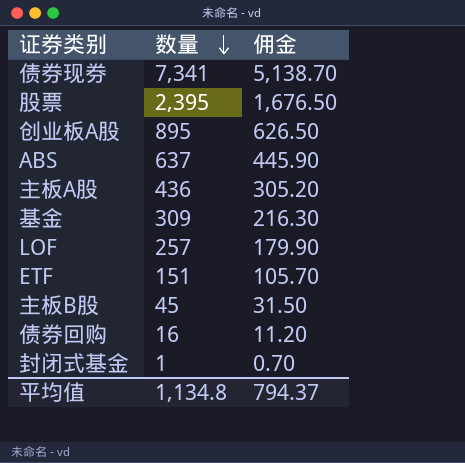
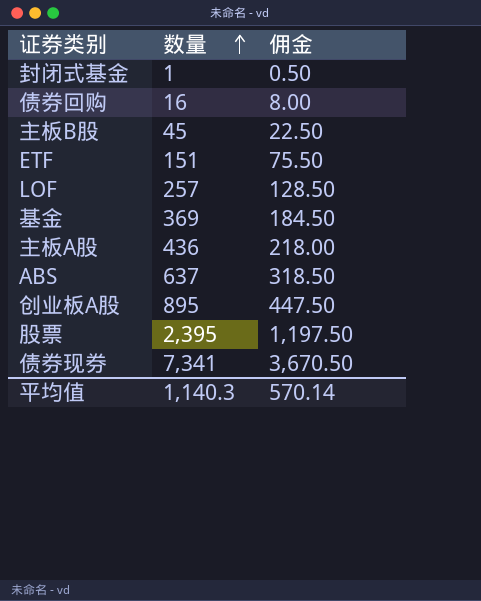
row order: 数量 descending -> 数量 ascending
column 佣金 | formula: [数量] * 0.7 -> [数量] * 0.5
基金 | 数量: 309 -> 369
平均值 | 数量: 1,134.8 -> 1,140.3
平均值 | 佣金: 794.37 -> 570.14

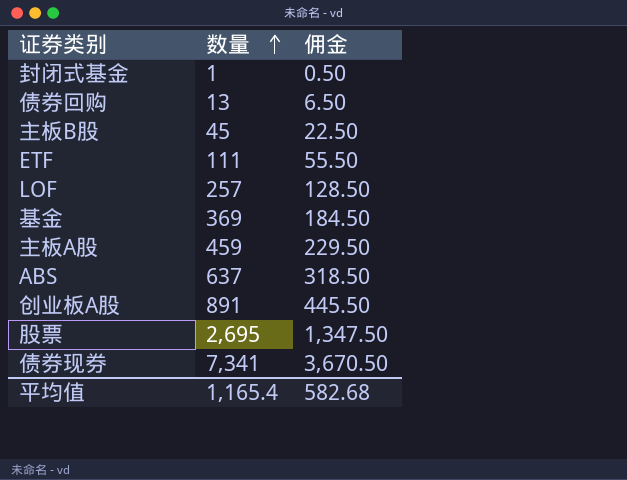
债券回购 | 数量: 16 -> 13
债券回购 | 佣金: 8.00 -> 6.50
ETF | 数量: 151 -> 111
ETF | 佣金: 75.50 -> 55.50
主板A股 | 数量: 436 -> 459
主板A股 | 佣金: 218.00 -> 229.50
创业板A股 | 数量: 895 -> 891
创业板A股 | 佣金: 447.50 -> 445.50
股票 | 数量: 2,395 -> 2,695
股票 | 佣金: 1,197.50 -> 1,347.50
平均值 | 数量: 1,140.3 -> 1,165.4
平均值 | 佣金: 570.14 -> 582.68

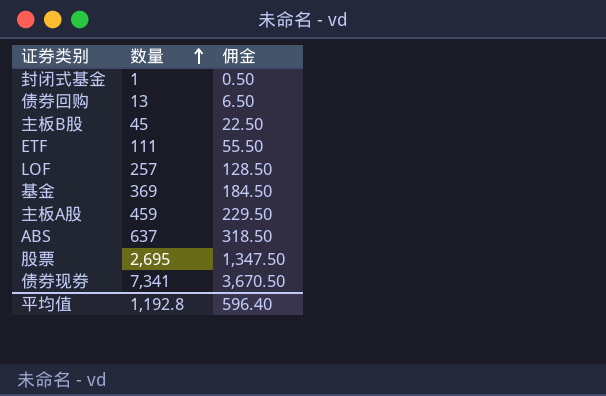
row 创业板A股: 891 | 445.50 -> none
平均值 | 数量: 1,165.4 -> 1,192.8
平均值 | 佣金: 582.68 -> 596.40

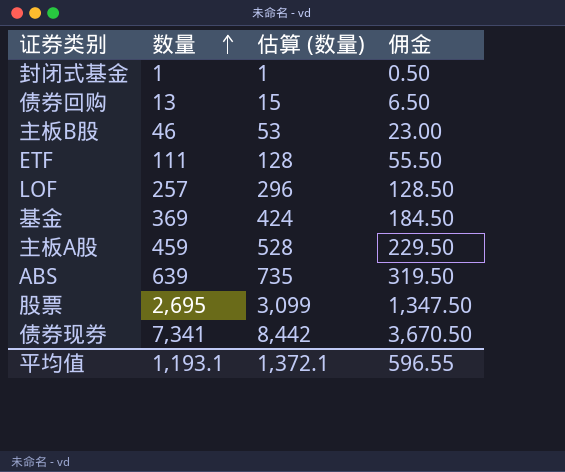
column 估算 (数量) | formula: none -> [数量] * 1.15
主板B股 | 数量: 45 -> 46
主板B股 | 佣金: 22.50 -> 23.00
ABS | 数量: 637 -> 639
ABS | 佣金: 318.50 -> 319.50
平均值 | 数量: 1,192.8 -> 1,193.1
平均值 | 佣金: 596.40 -> 596.55

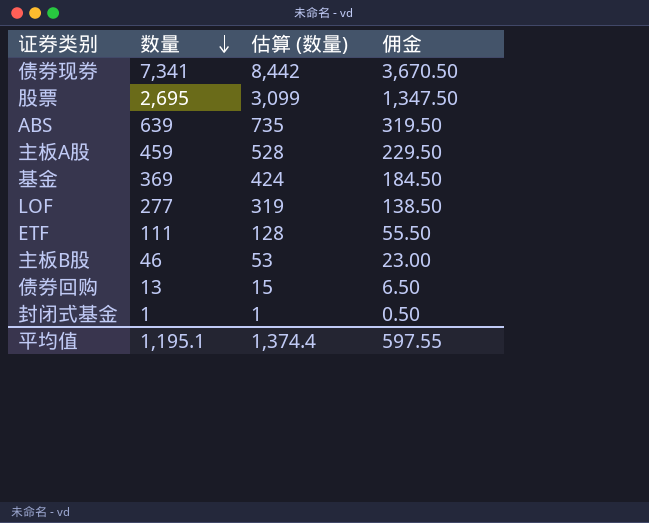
row order: 数量 ascending -> 数量 descending
LOF | 数量: 257 -> 277
LOF | 估算 (数量): 296 -> 319
LOF | 佣金: 128.50 -> 138.50
平均值 | 数量: 1,193.1 -> 1,195.1
平均值 | 估算 (数量): 1,372.1 -> 1,374.4
平均值 | 佣金: 596.55 -> 597.55

